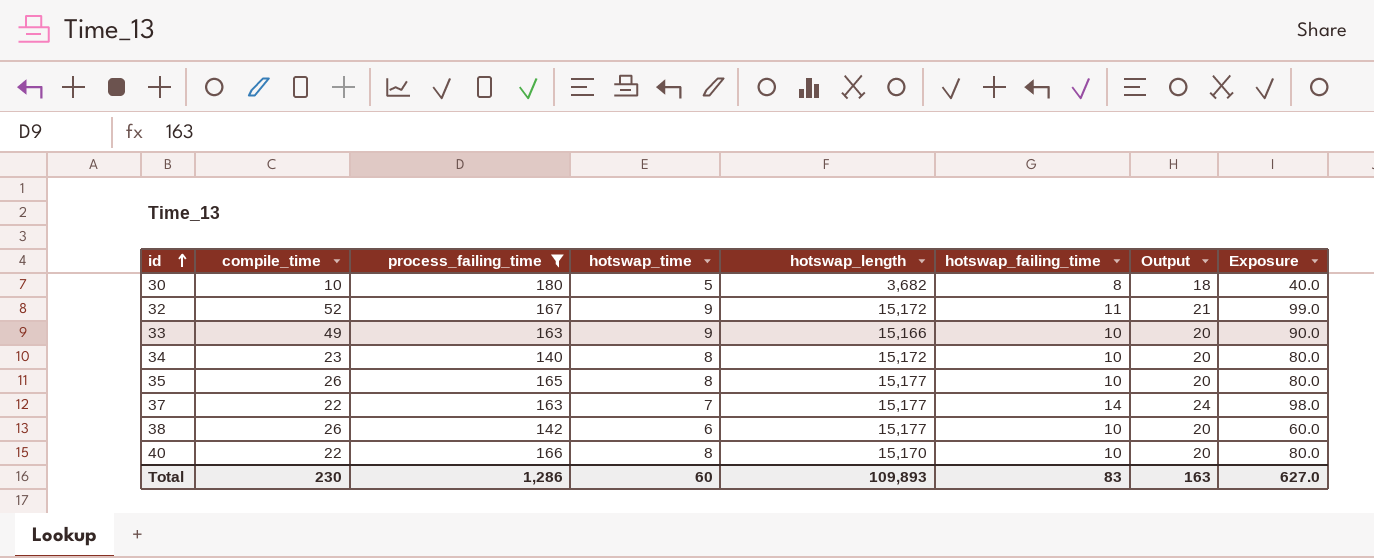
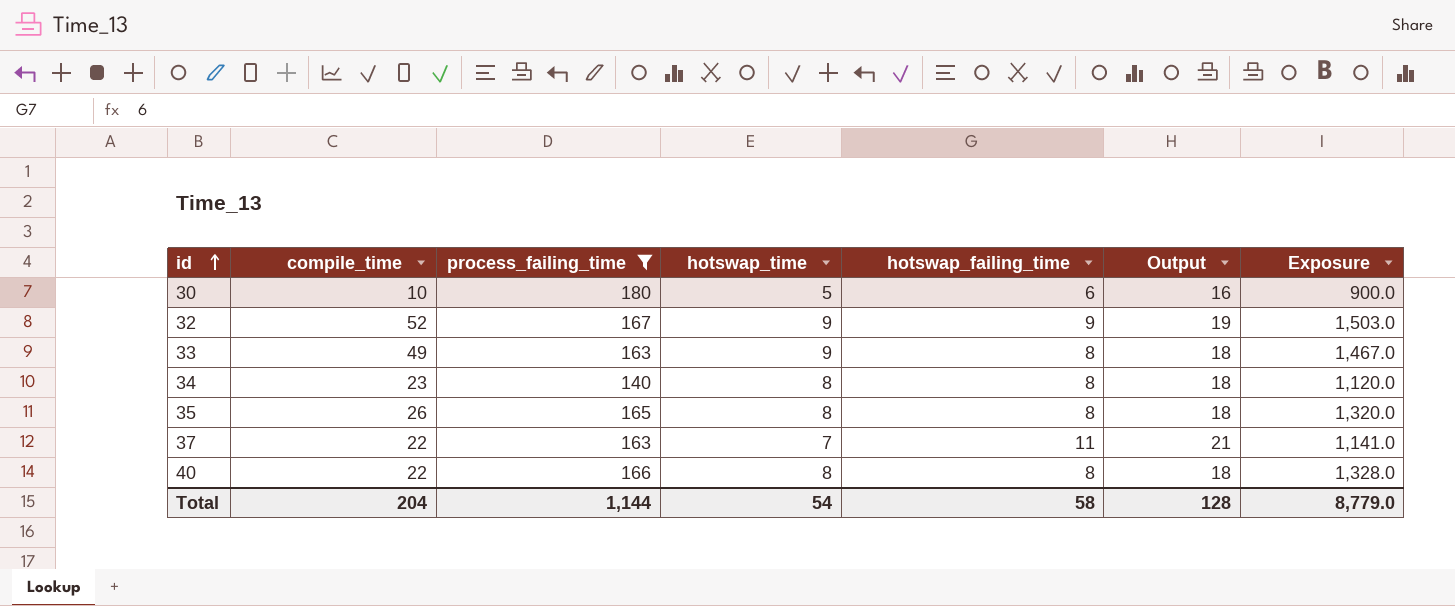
column hotswap_length | position: 5 -> none
column Exposure | formula: [hotswap_time] * [hotswap_failing_time] -> [process_failing_time] * [hotswap_time]
row 38: 26 | 142 | 6 | 15,177 | 10 | 20 | 60.0 -> none
30 | hotswap_failing_time: 8 -> 6
30 | Output: 18 -> 16
32 | hotswap_failing_time: 11 -> 9
32 | Output: 21 -> 19
33 | hotswap_failing_time: 10 -> 8
33 | Output: 20 -> 18
34 | hotswap_failing_time: 10 -> 8
34 | Output: 20 -> 18
35 | hotswap_failing_time: 10 -> 8
35 | Output: 20 -> 18
37 | hotswap_failing_time: 14 -> 11
37 | Output: 24 -> 21
40 | hotswap_failing_time: 10 -> 8
40 | Output: 20 -> 18
Total | compile_time: 230 -> 204
Total | process_failing_time: 1,286 -> 1,144
Total | hotswap_time: 60 -> 54
Total | hotswap_failing_time: 83 -> 58
Total | Output: 163 -> 128
Total | Exposure: 627.0 -> 8,779.0

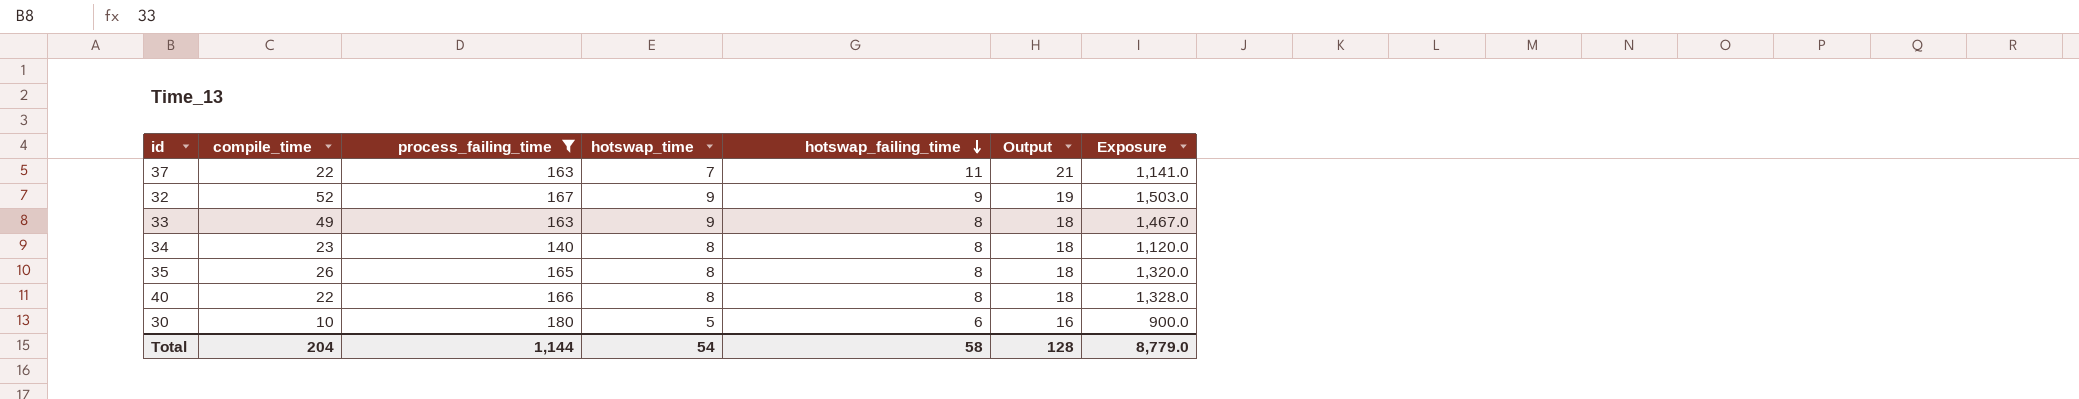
row order: id ascending -> hotswap_failing_time descending

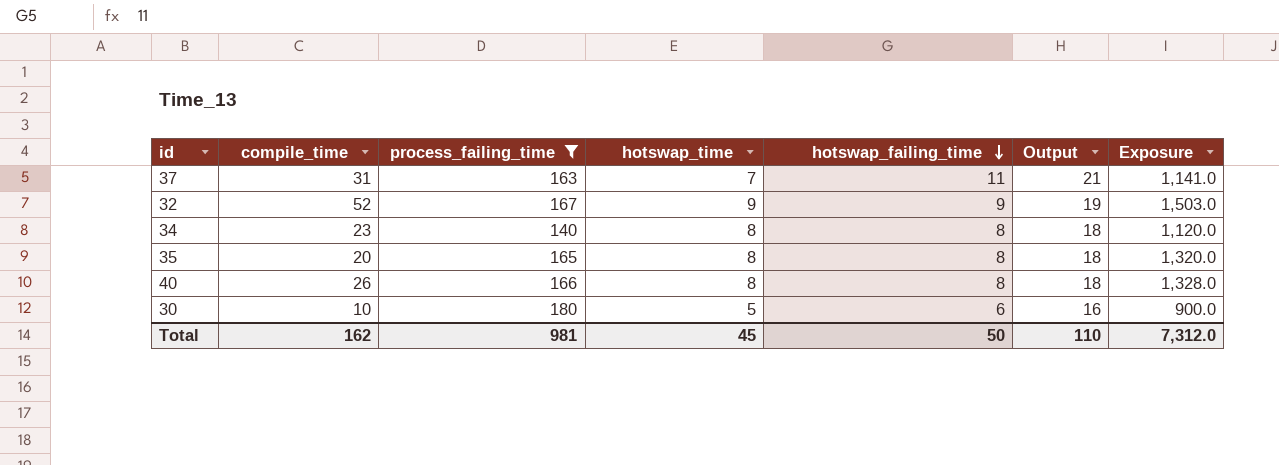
row 33: 49 | 163 | 9 | 8 | 18 | 1,467.0 -> none
37 | compile_time: 22 -> 31
35 | compile_time: 26 -> 20
40 | compile_time: 22 -> 26
Total | compile_time: 204 -> 162
Total | process_failing_time: 1,144 -> 981
Total | hotswap_time: 54 -> 45
Total | hotswap_failing_time: 58 -> 50
Total | Output: 128 -> 110
Total | Exposure: 8,779.0 -> 7,312.0

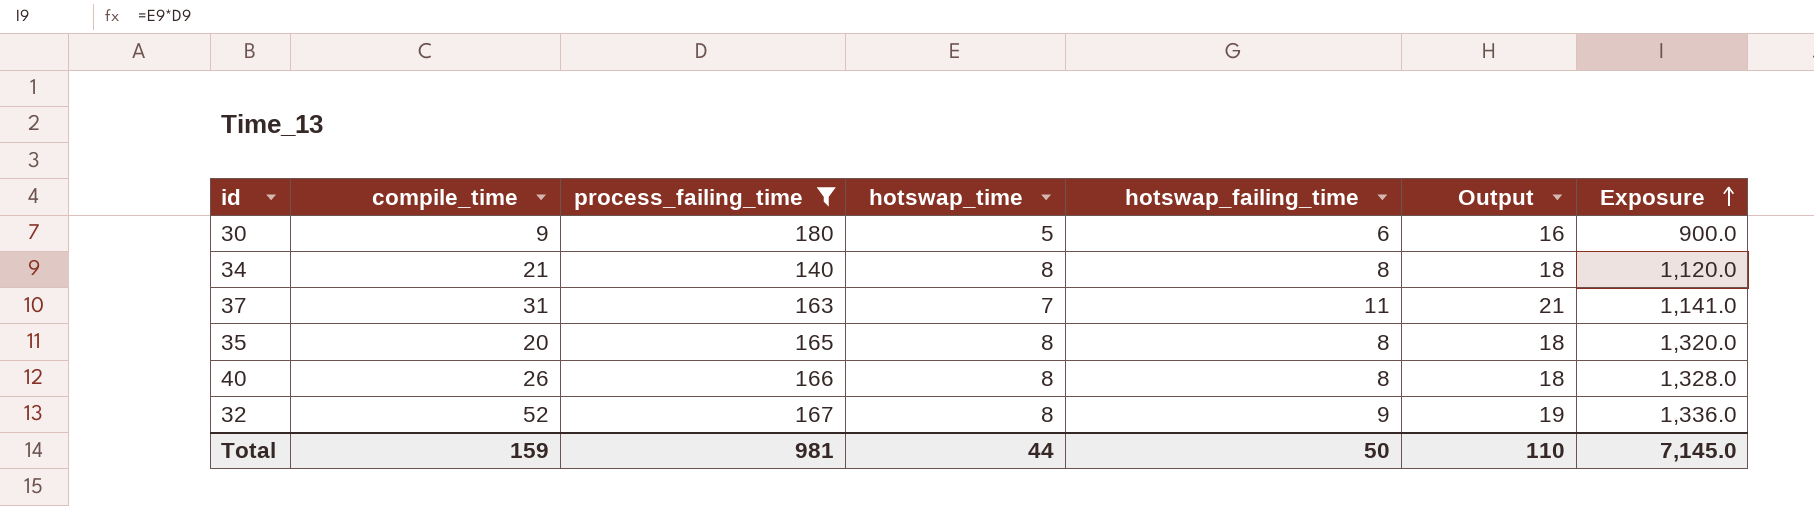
row order: hotswap_failing_time descending -> Exposure ascending
30 | compile_time: 10 -> 9
34 | compile_time: 23 -> 21
32 | hotswap_time: 9 -> 8
32 | Exposure: 1,503.0 -> 1,336.0
Total | compile_time: 162 -> 159
Total | hotswap_time: 45 -> 44
Total | Exposure: 7,312.0 -> 7,145.0

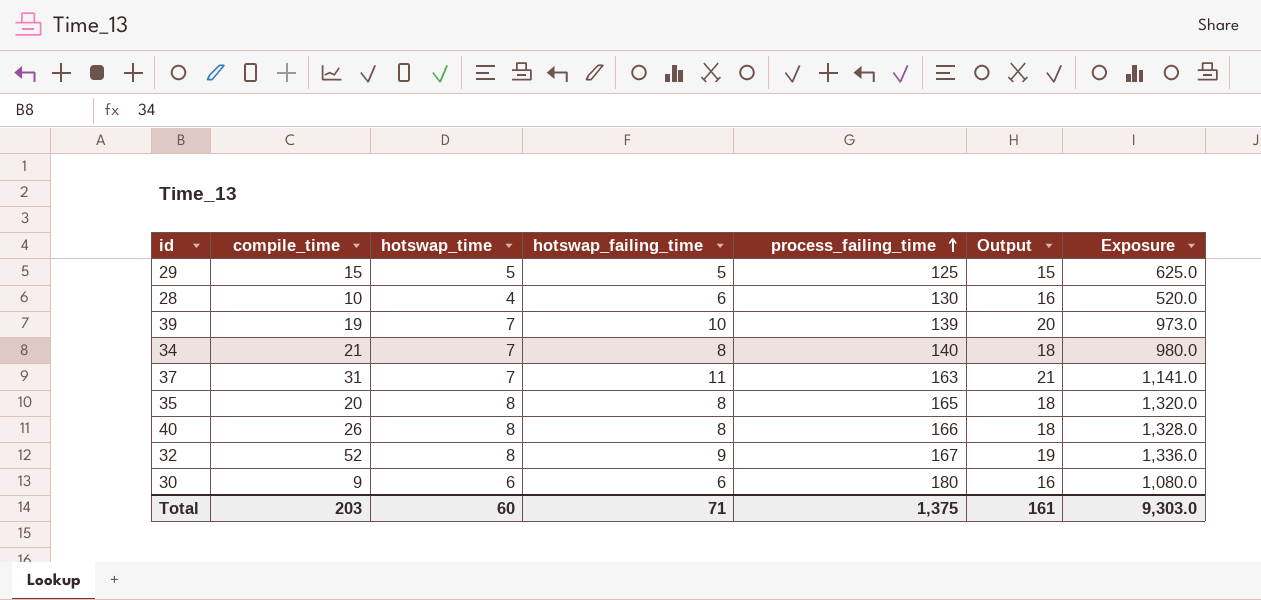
filter: process_failing_time >= 140 -> none
row order: Exposure ascending -> process_failing_time ascending
column process_failing_time | position: 3 -> 5
34 | hotswap_time: 8 -> 7
34 | Exposure: 1,120.0 -> 980.0
30 | hotswap_time: 5 -> 6
30 | Exposure: 900.0 -> 1,080.0
Total | compile_time: 159 -> 203
Total | hotswap_time: 44 -> 60
Total | hotswap_failing_time: 50 -> 71
Total | process_failing_time: 981 -> 1,375
Total | Output: 110 -> 161
Total | Exposure: 7,145.0 -> 9,303.0

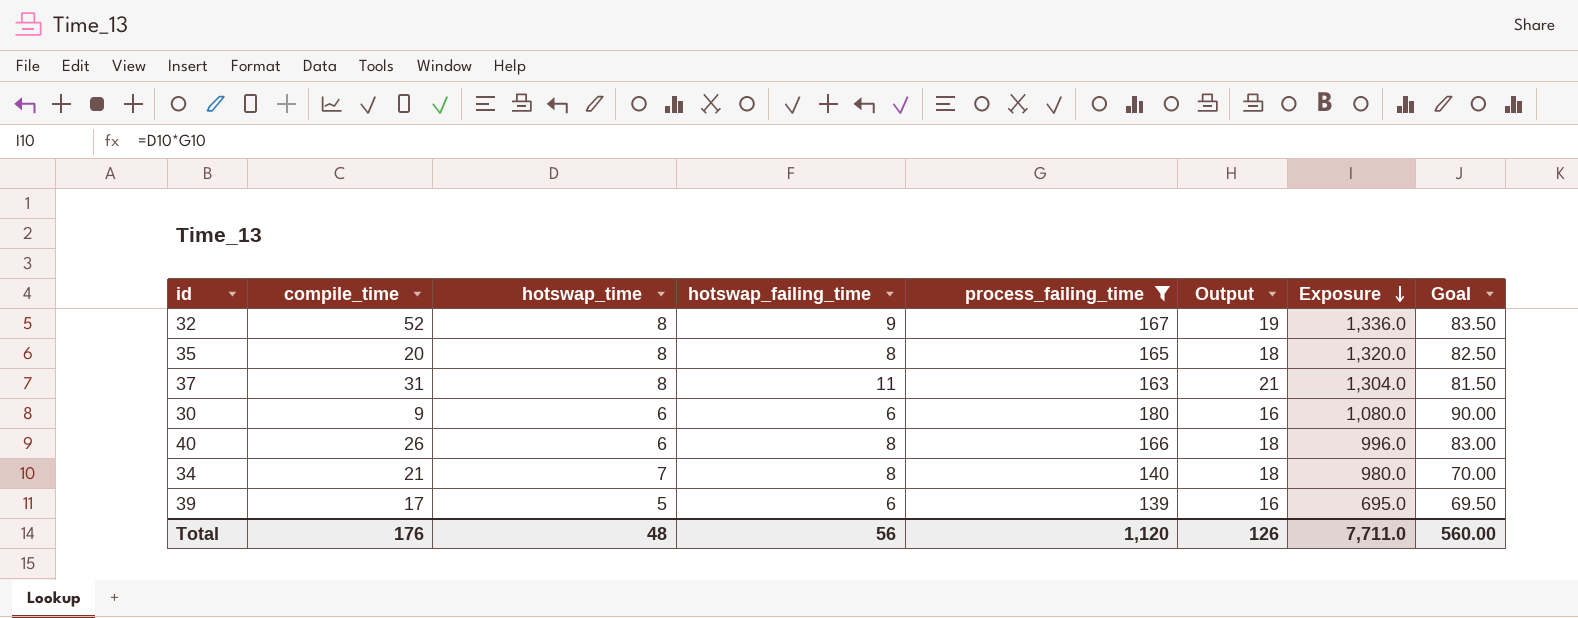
filter: none -> process_failing_time >= 139
row order: process_failing_time ascending -> Exposure descending
column Goal | formula: none -> [process_failing_time] * 0.5
37 | hotswap_time: 7 -> 8
37 | Exposure: 1,141.0 -> 1,304.0
40 | hotswap_time: 8 -> 6
40 | Exposure: 1,328.0 -> 996.0
39 | compile_time: 19 -> 17
39 | hotswap_time: 7 -> 5
39 | hotswap_failing_time: 10 -> 6
39 | Output: 20 -> 16
39 | Exposure: 973.0 -> 695.0
Total | compile_time: 203 -> 176
Total | hotswap_time: 60 -> 48
Total | hotswap_failing_time: 71 -> 56
Total | process_failing_time: 1,375 -> 1,120
Total | Output: 161 -> 126
Total | Exposure: 9,303.0 -> 7,711.0

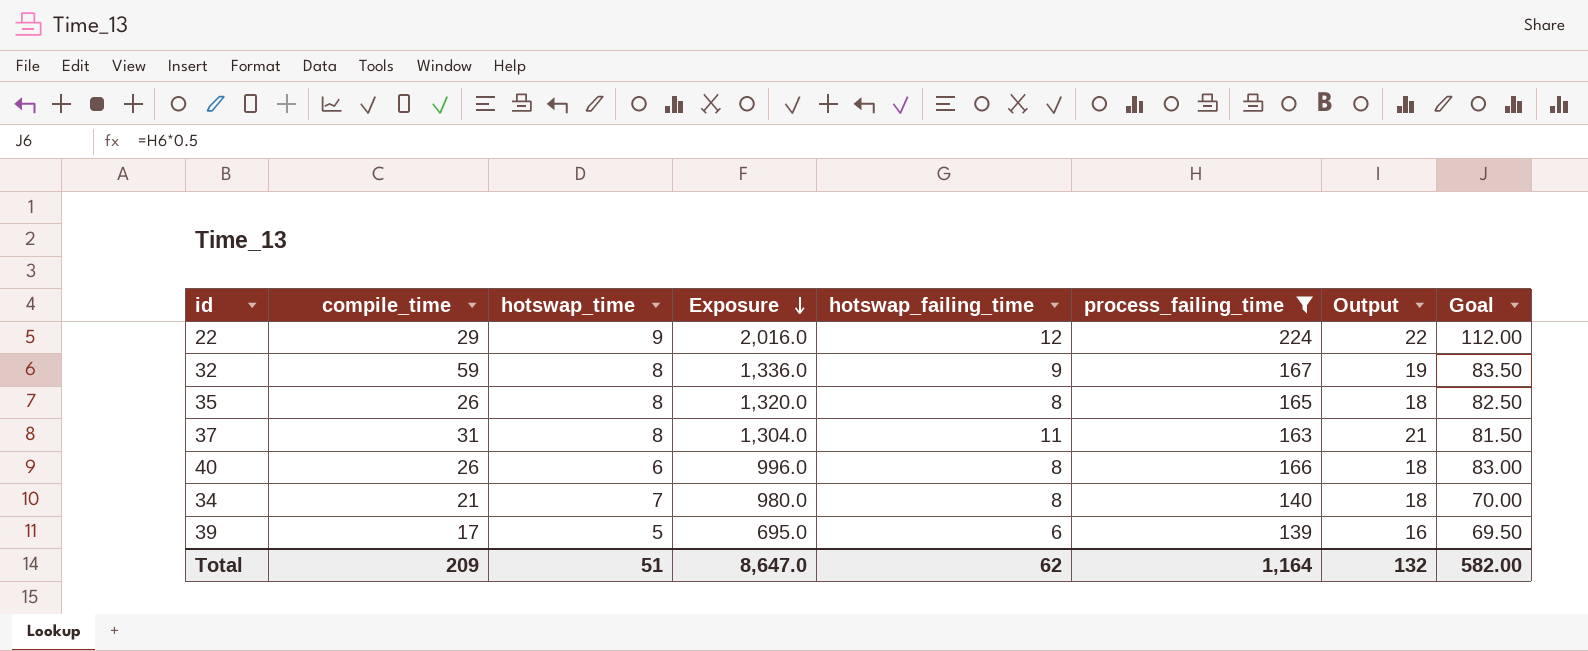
column Exposure | position: 7 -> 4
row 30: 9 | 6 | 6 | 180 | 16 | 1,080.0 | 90.00 -> none
row 22: none -> 29 | 9 | 2,016.0 | 12 | 224 | 22 | 112.00
32 | compile_time: 52 -> 59
35 | compile_time: 20 -> 26
Total | compile_time: 176 -> 209
Total | hotswap_time: 48 -> 51
Total | Exposure: 7,711.0 -> 8,647.0
Total | hotswap_failing_time: 56 -> 62
Total | process_failing_time: 1,120 -> 1,164
Total | Output: 126 -> 132
Total | Goal: 560.00 -> 582.00

